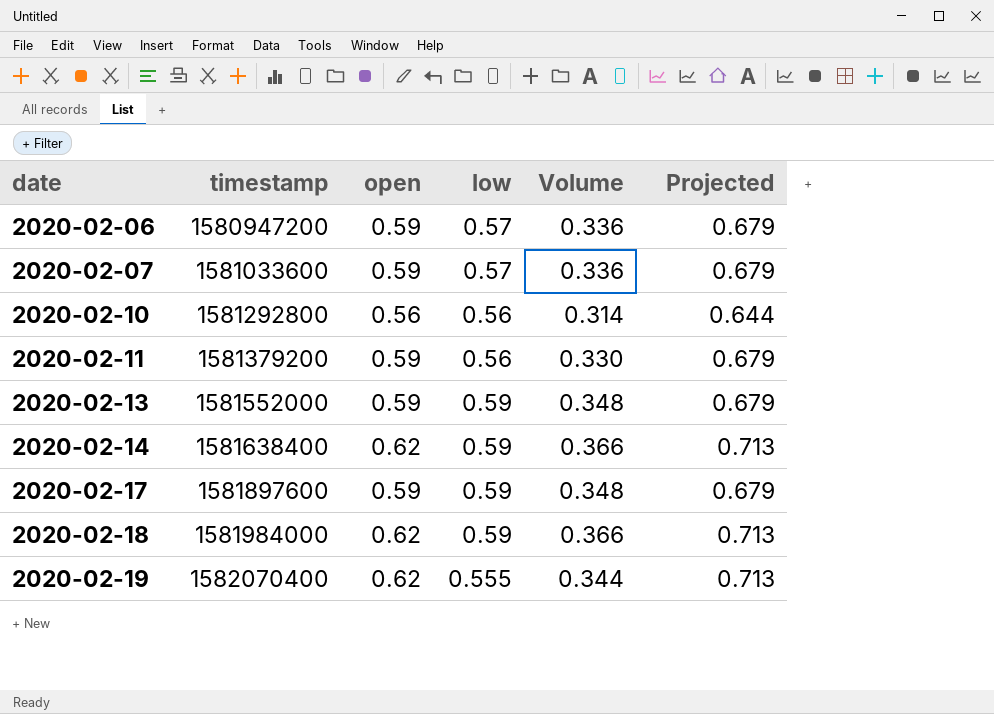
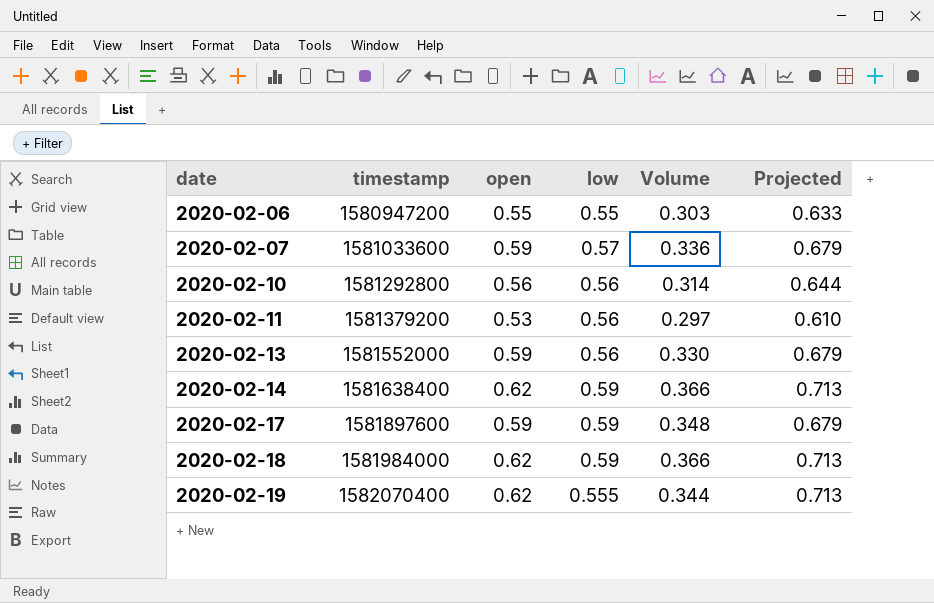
2020-02-06 | open: 0.59 -> 0.55
2020-02-06 | low: 0.57 -> 0.55
2020-02-06 | Volume: 0.336 -> 0.303
2020-02-06 | Projected: 0.679 -> 0.633
2020-02-11 | open: 0.59 -> 0.53
2020-02-11 | Volume: 0.330 -> 0.297
2020-02-11 | Projected: 0.679 -> 0.610
2020-02-13 | low: 0.59 -> 0.56
2020-02-13 | Volume: 0.348 -> 0.330

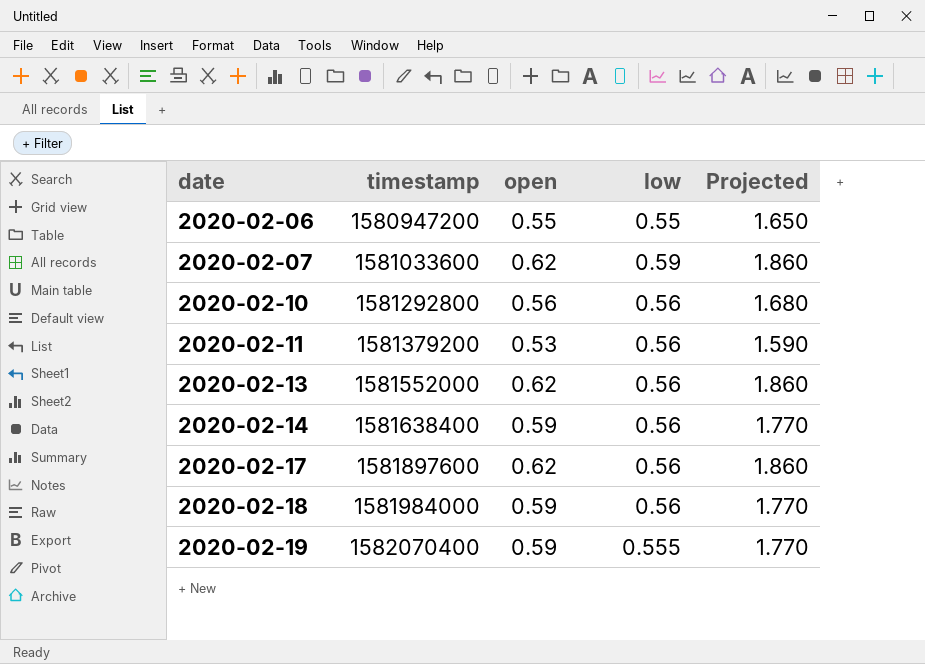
column Volume | formula: [open] * [low] -> none
column Projected | formula: [open] * 1.15 -> [open] * 3
2020-02-07 | open: 0.59 -> 0.62
2020-02-07 | low: 0.57 -> 0.59
2020-02-13 | open: 0.59 -> 0.62
2020-02-14 | open: 0.62 -> 0.59
2020-02-14 | low: 0.59 -> 0.56
2020-02-17 | open: 0.59 -> 0.62
2020-02-17 | low: 0.59 -> 0.56
2020-02-18 | open: 0.62 -> 0.59
2020-02-18 | low: 0.59 -> 0.56
2020-02-19 | open: 0.62 -> 0.59

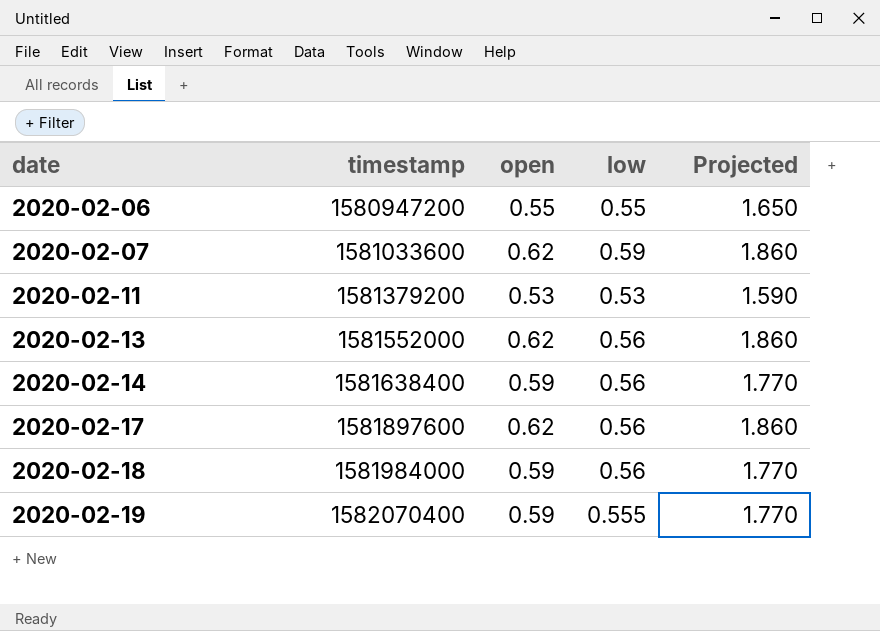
row 2020-02-10: 1581292800 | 0.56 | 0.56 | 1.680 -> none
2020-02-11 | low: 0.56 -> 0.53

